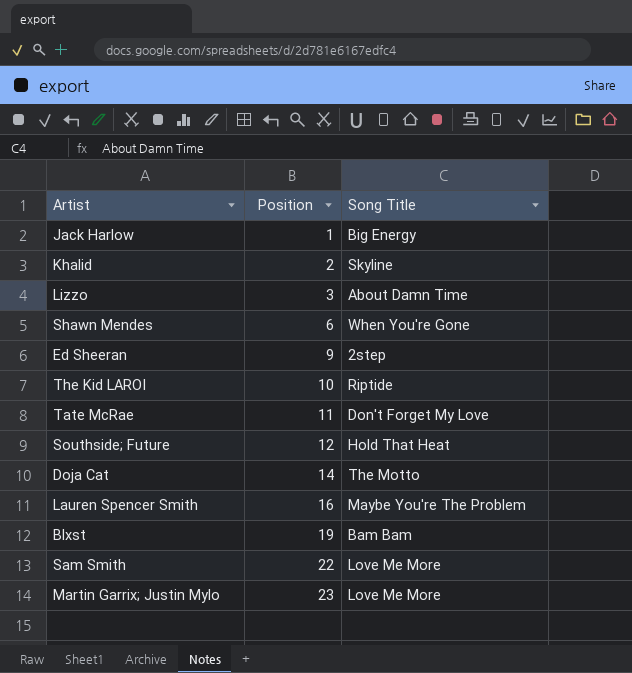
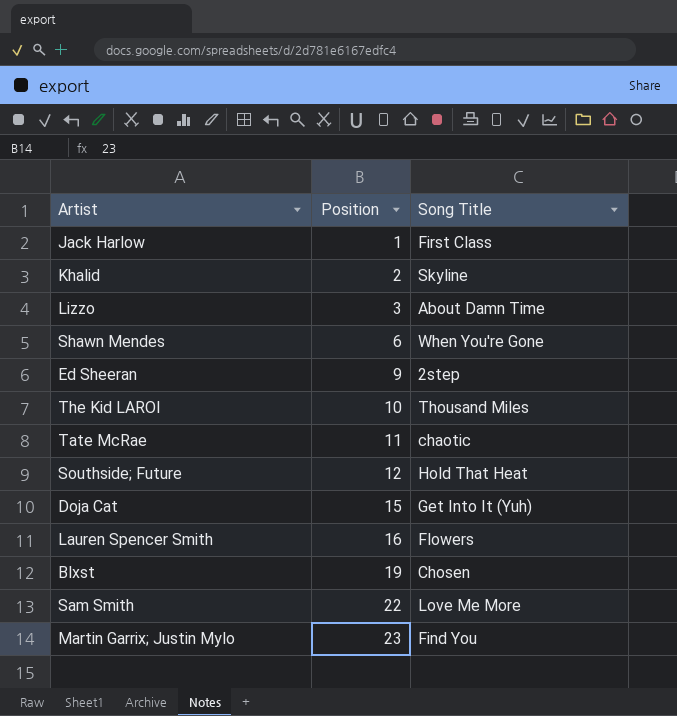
Jack Harlow | Song Title: Big Energy -> First Class
The Kid LAROI | Song Title: Riptide -> Thousand Miles
Tate McRae | Song Title: Don't Forget My Love -> chaotic
Doja Cat | Position: 14 -> 15
Doja Cat | Song Title: The Motto -> Get Into It (Yuh)
Lauren Spencer Smith | Song Title: Maybe You're The Problem -> Flowers
Blxst | Song Title: Bam Bam -> Chosen
Martin Garrix; Justin Mylo | Song Title: Love Me More -> Find You

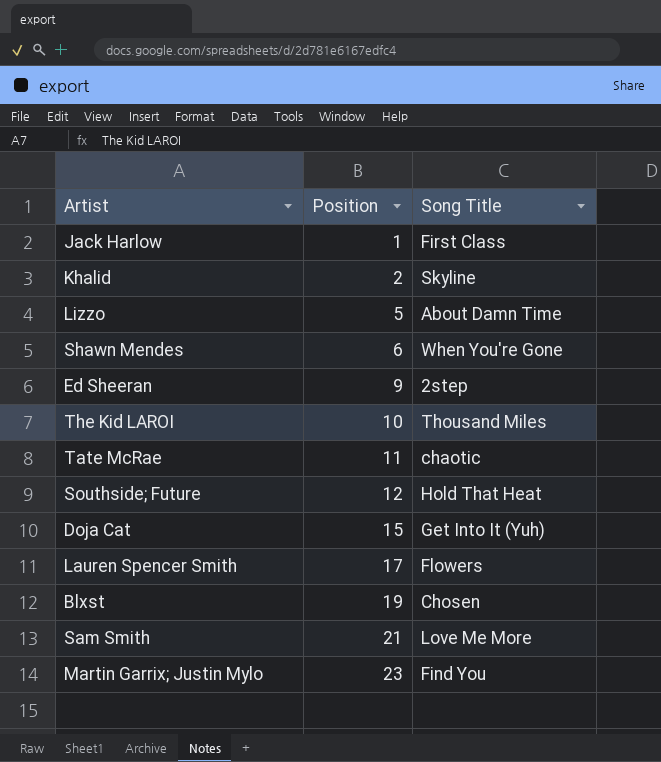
Lizzo | Position: 3 -> 5
Lauren Spencer Smith | Position: 16 -> 17
Sam Smith | Position: 22 -> 21

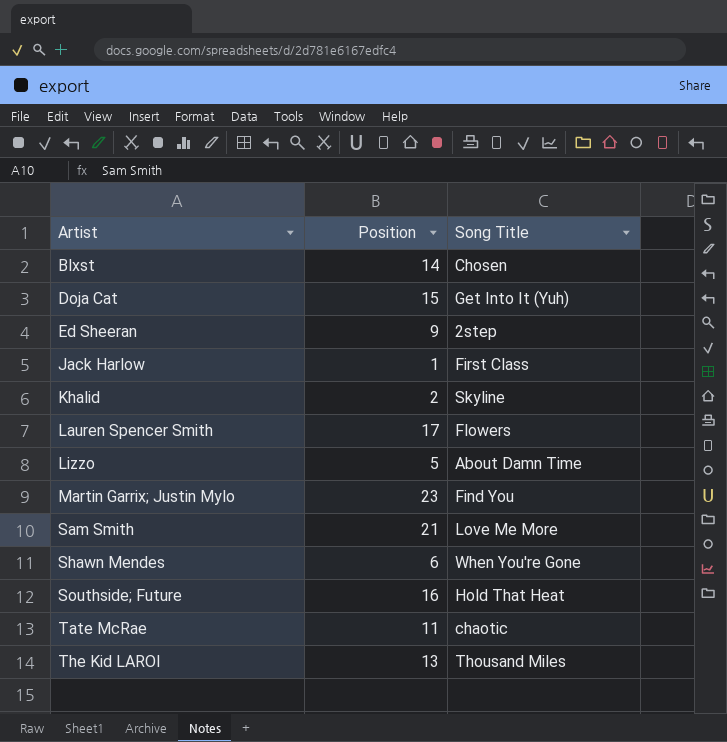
row order: Position ascending -> Artist ascending
Blxst | Position: 19 -> 14
Southside; Future | Position: 12 -> 16
The Kid LAROI | Position: 10 -> 13

